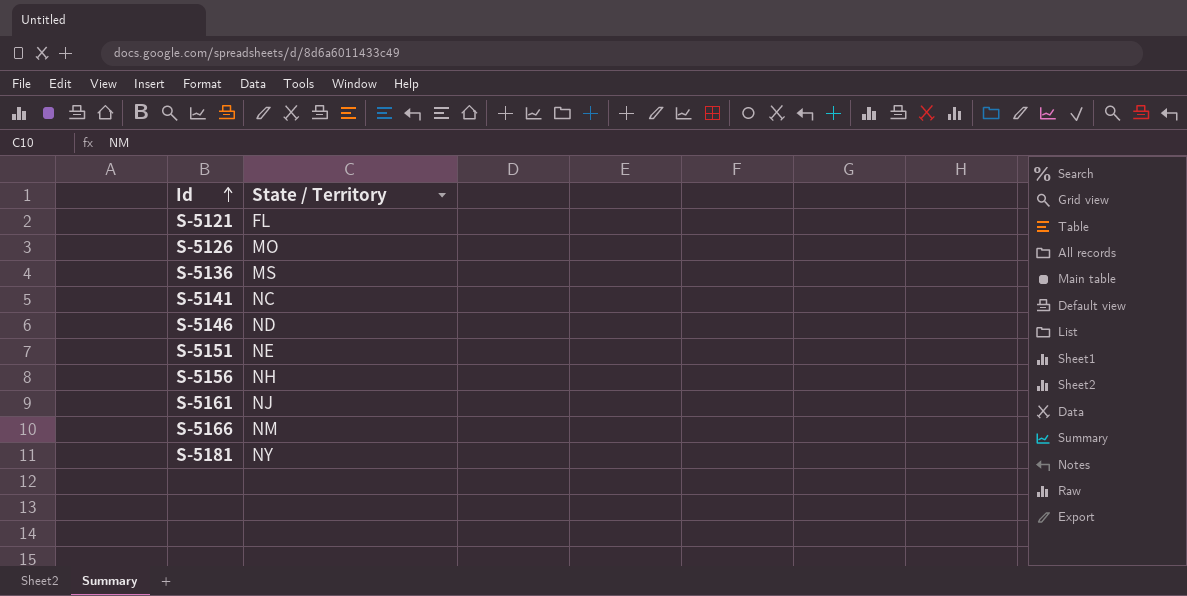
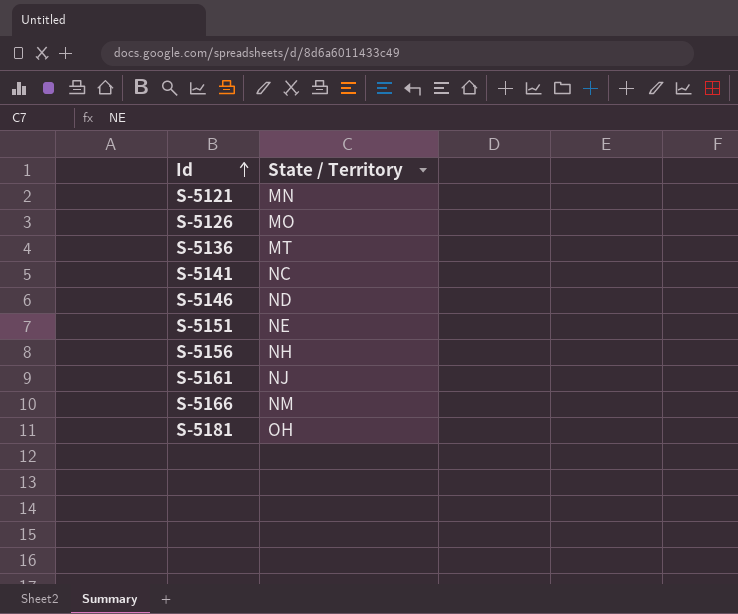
S-5121 | State / Territory: FL -> MN
S-5136 | State / Territory: MS -> MT
S-5181 | State / Territory: NY -> OH

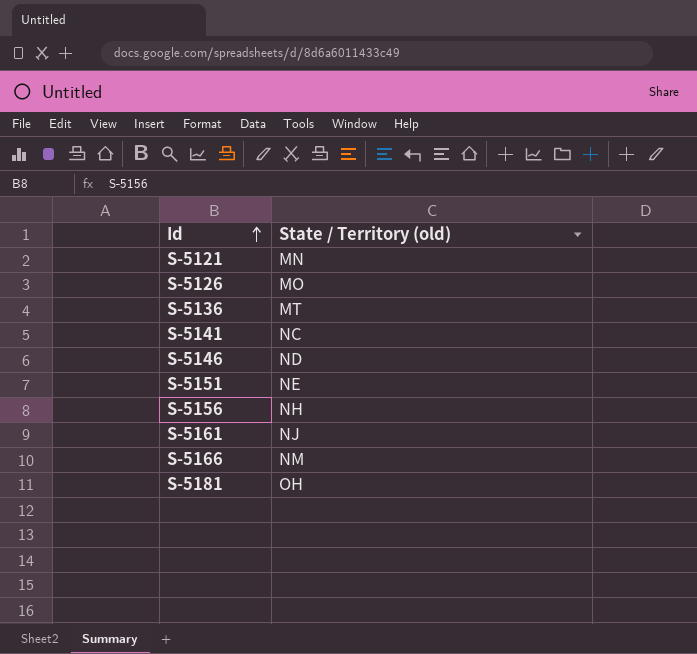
column name: State / Territory -> State / Territory (old)

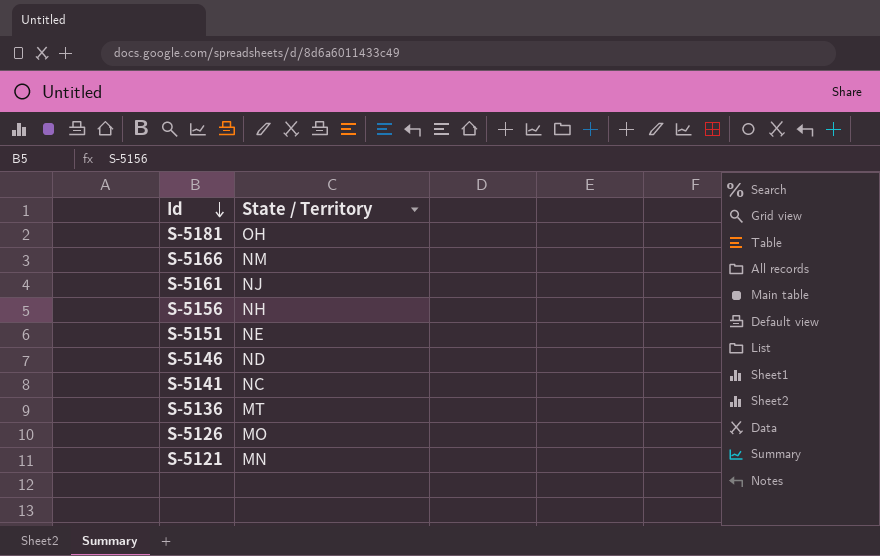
row order: Id ascending -> Id descending
column name: State / Territory (old) -> State / Territory

